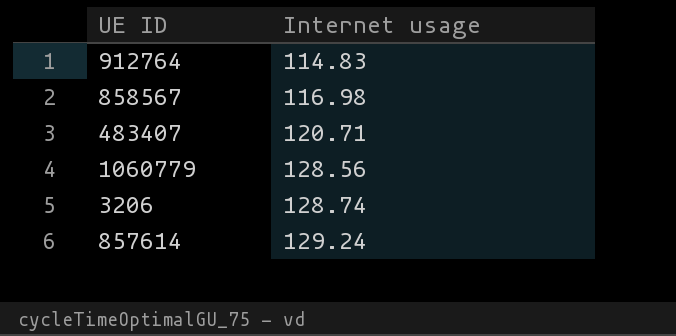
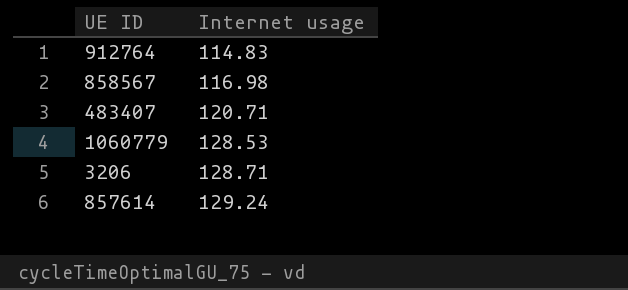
1060779 | Internet usage: 128.56 -> 128.53
3206 | Internet usage: 128.74 -> 128.71

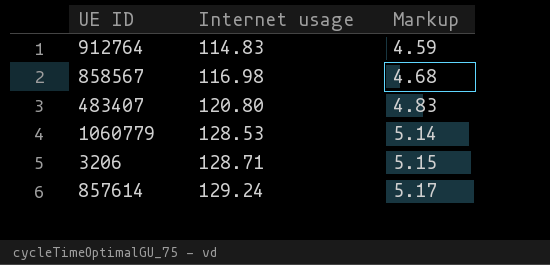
column Markup | formula: none -> [Internet usage] * 0.04
483407 | Internet usage: 120.71 -> 120.80

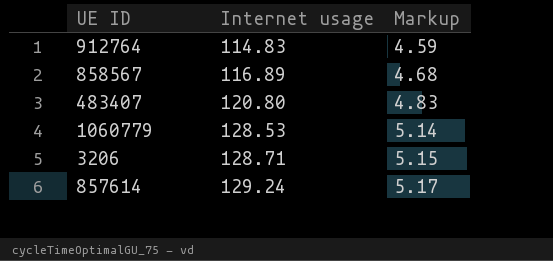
858567 | Internet usage: 116.98 -> 116.89

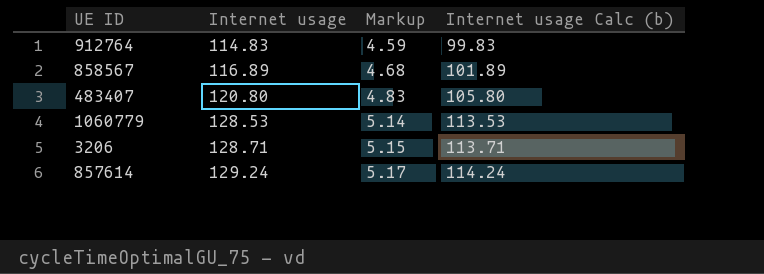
column Internet usage Calc (b) | formula: none -> [Internet usage] - 15

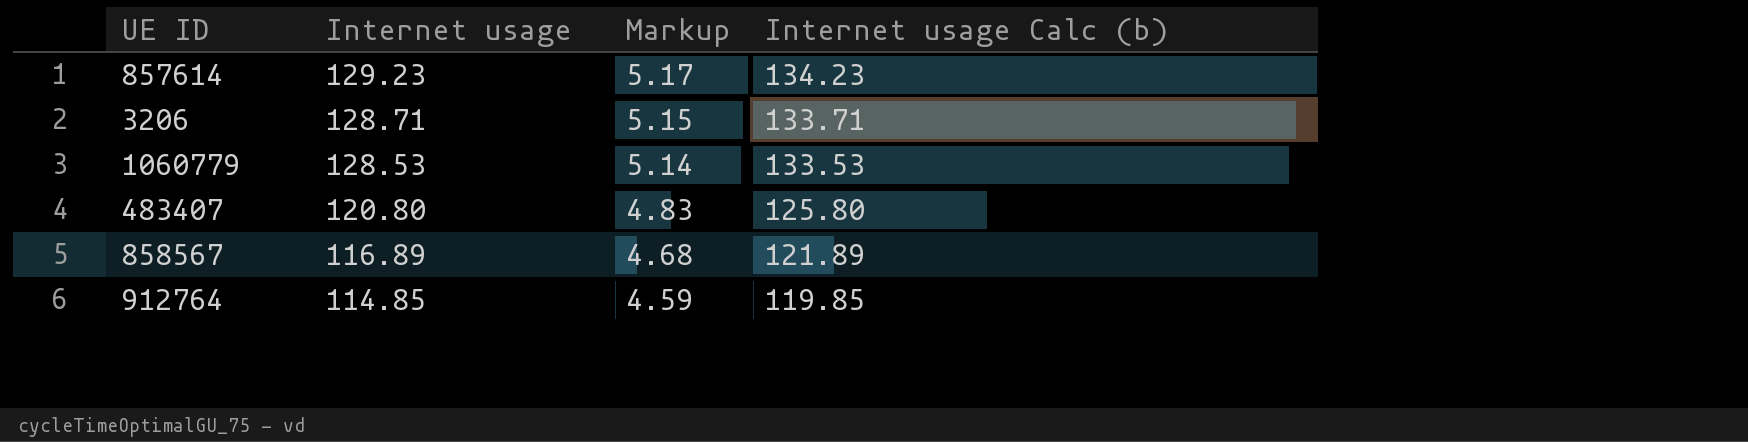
row order: Internet usage ascending -> Internet usage descending
column Internet usage Calc (b) | formula: [Internet usage] - 15 -> [Internet usage] + 5
857614 | Internet usage: 129.24 -> 129.23
912764 | Internet usage: 114.83 -> 114.85

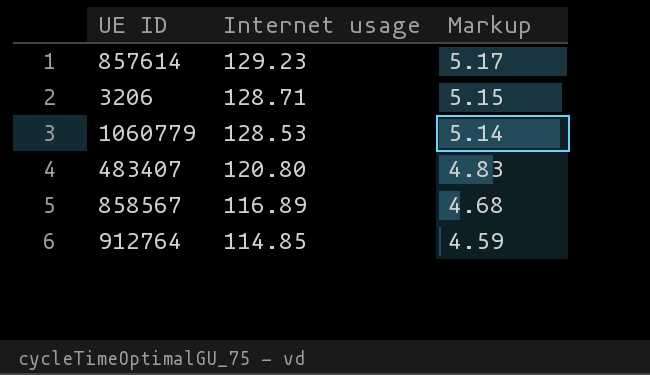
column Internet usage Calc (b) | formula: [Internet usage] + 5 -> none

